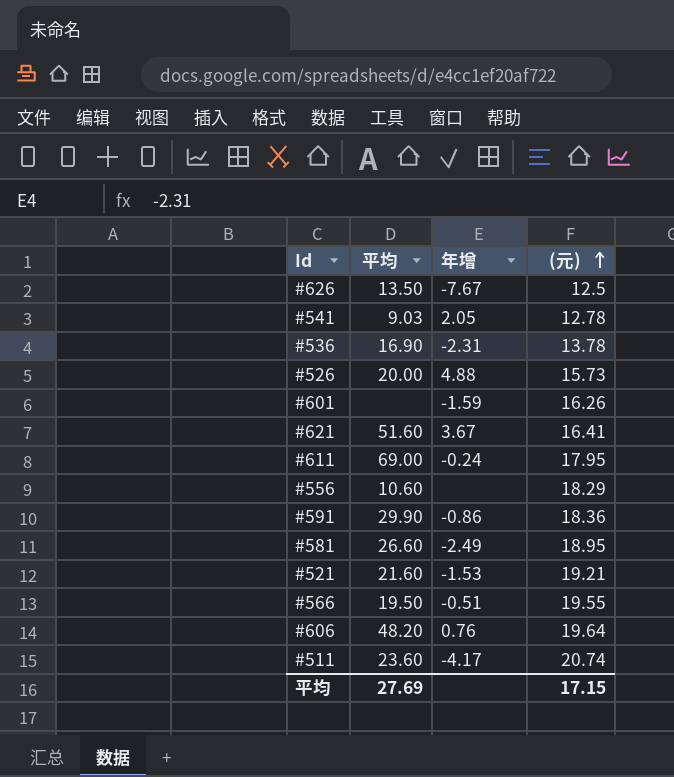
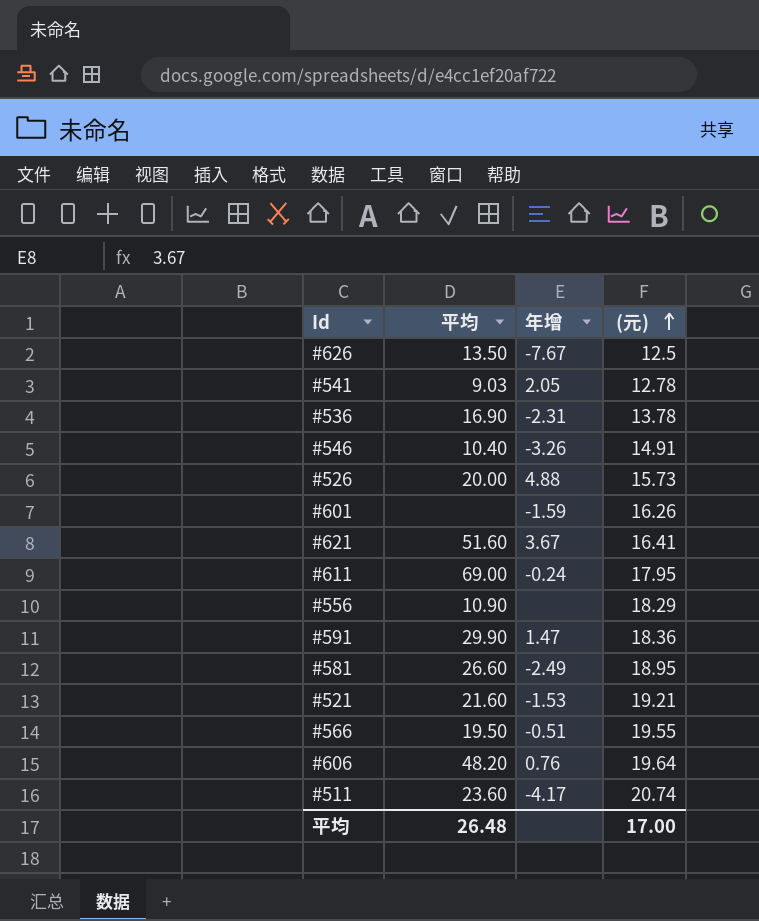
row #546: none -> 10.40 | -3.26 | 14.91
#556 | 平均: 10.60 -> 10.90
#591 | 年增: -0.86 -> 1.47
平均 | 平均: 27.69 -> 26.48
平均 | (元): 17.15 -> 17.00

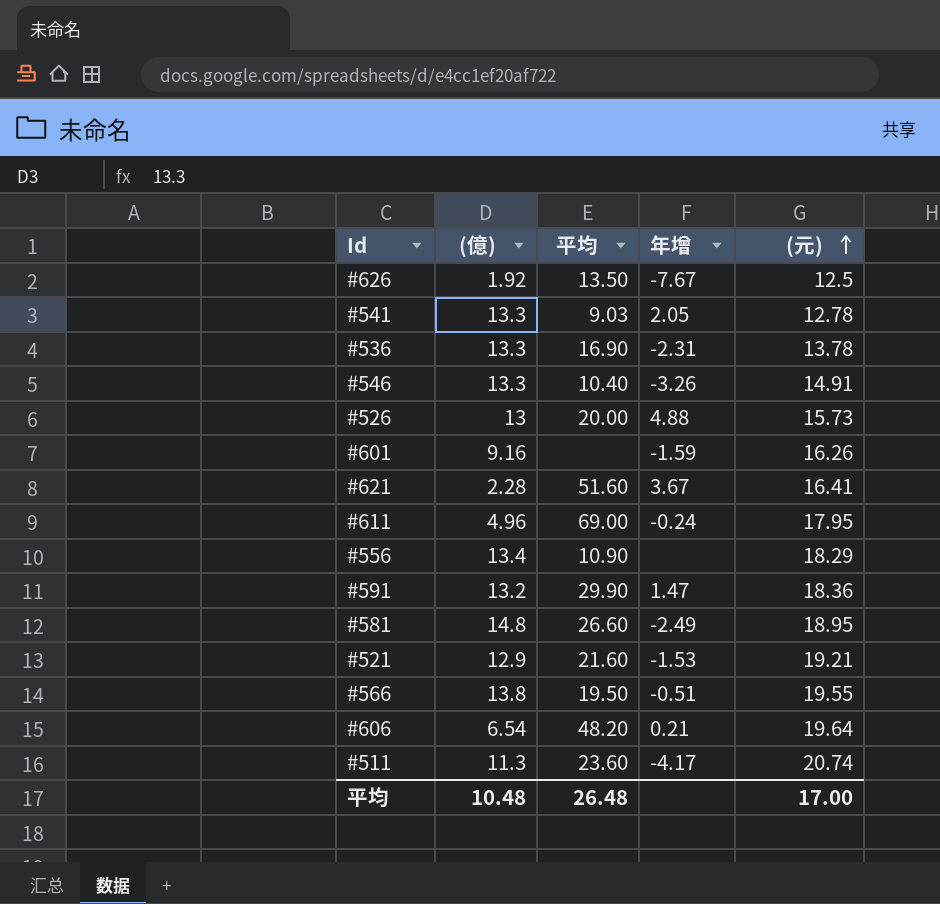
column (億) | position: none -> 2
#606 | 年增: 0.76 -> 0.21

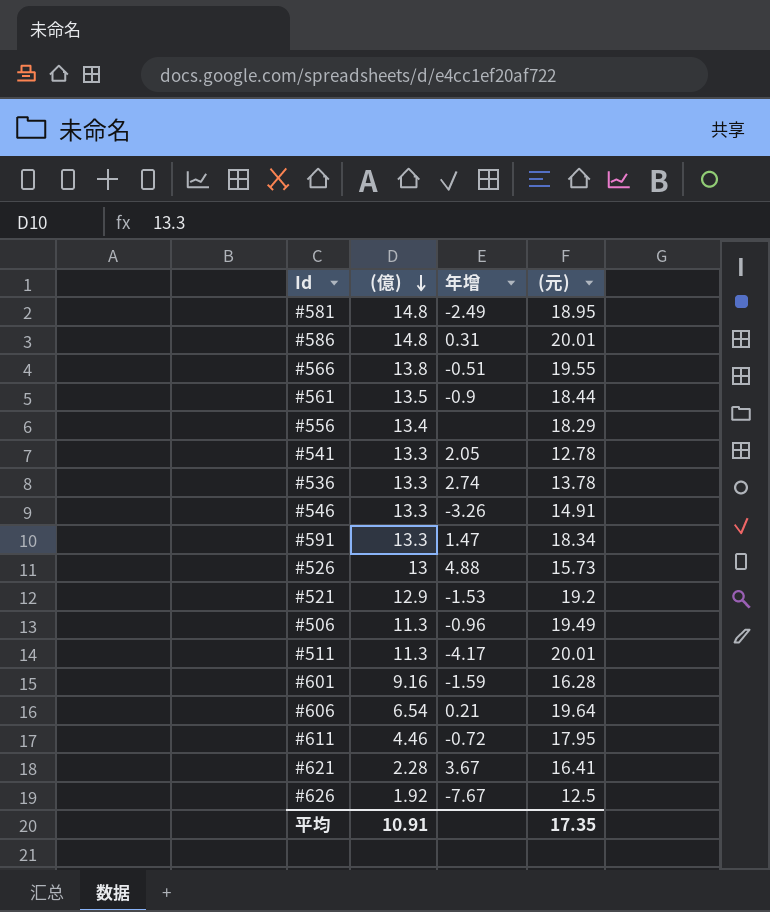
row order: (元) ascending -> (億) descending
column 平均 | position: 3 -> none
row #586: none -> 14.8 | 0.31 | 20.01
row #561: none -> 13.5 | -0.9 | 18.44
#536 | 年增: -2.31 -> 2.74
#591 | (億): 13.2 -> 13.3
#591 | (元): 18.36 -> 18.34
#521 | (元): 19.21 -> 19.2
row #506: none -> 11.3 | -0.96 | 19.49
#511 | (元): 20.74 -> 20.01
#601 | (元): 16.26 -> 16.28
#611 | (億): 4.96 -> 4.46
#611 | 年增: -0.24 -> -0.72
平均 | (億): 10.48 -> 10.91
平均 | (元): 17.00 -> 17.35

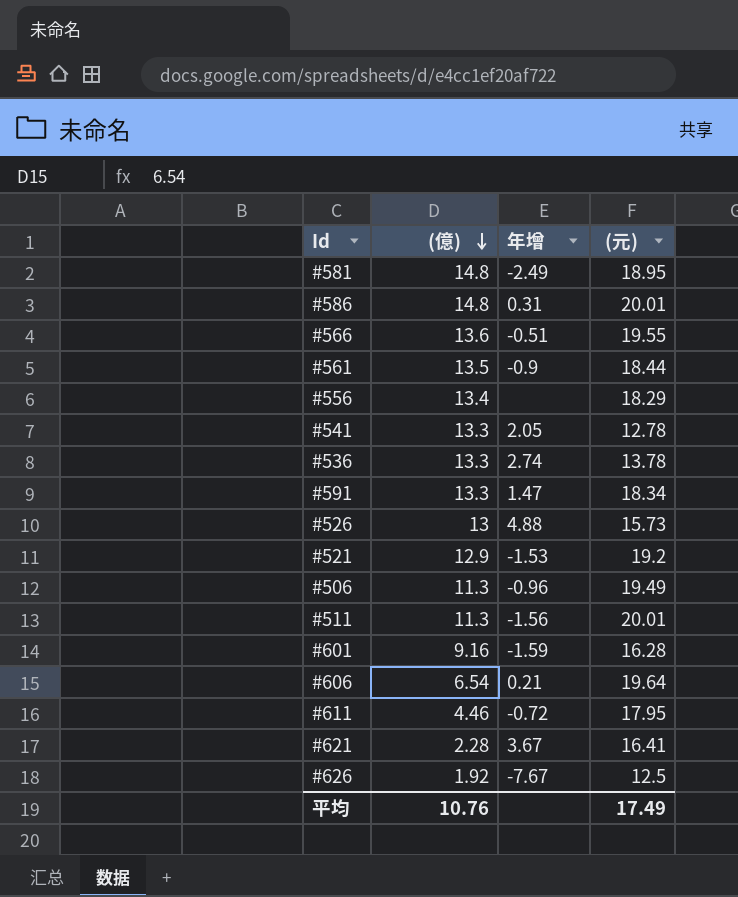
row #546: 13.3 | -3.26 | 14.91 -> none
#566 | (億): 13.8 -> 13.6
#511 | 年增: -4.17 -> -1.56
平均 | (億): 10.91 -> 10.76
平均 | (元): 17.35 -> 17.49

